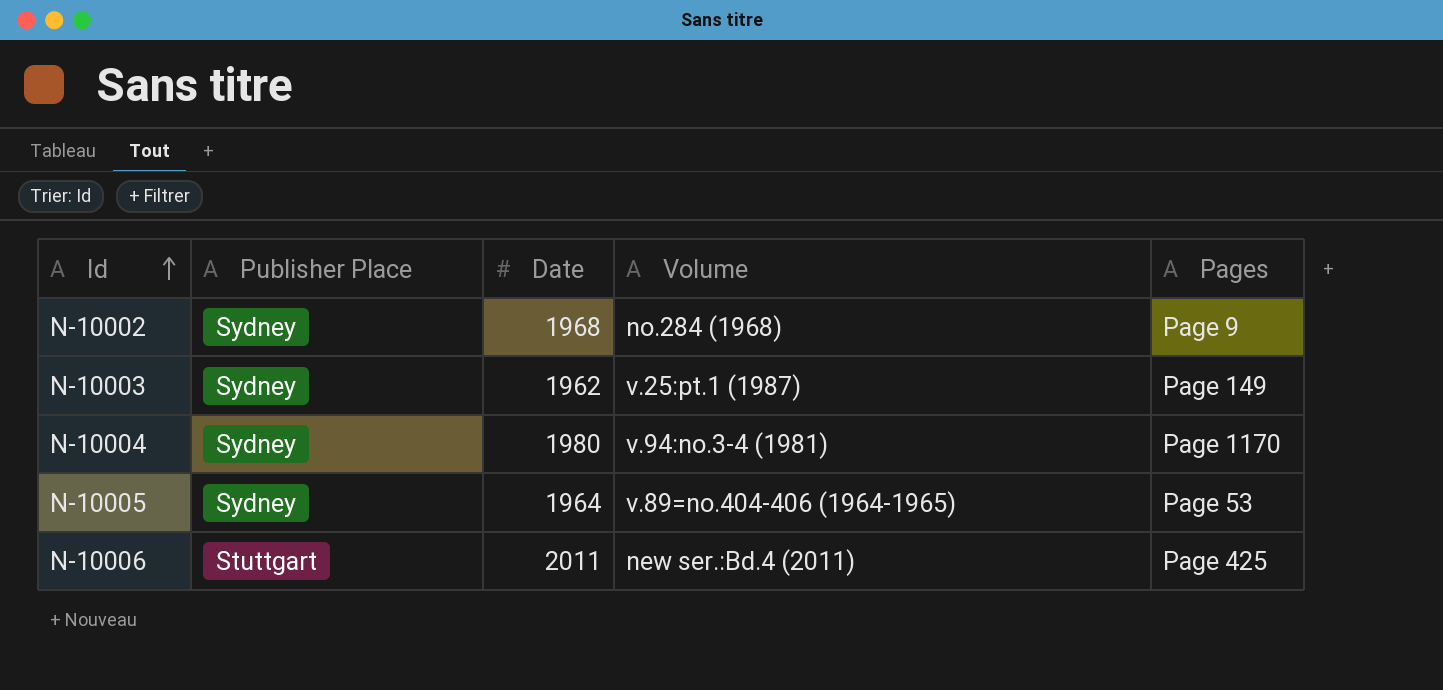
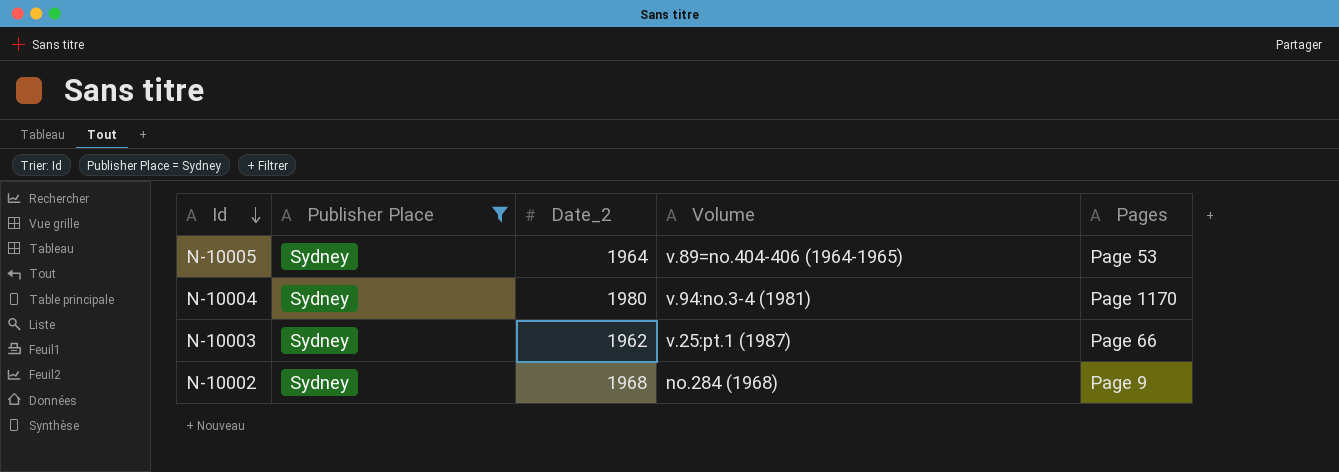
filter: none -> Publisher Place = Sydney
row order: Id ascending -> Id descending
column name: Date -> Date_2
N-10003 | Pages: Page 149 -> Page 66

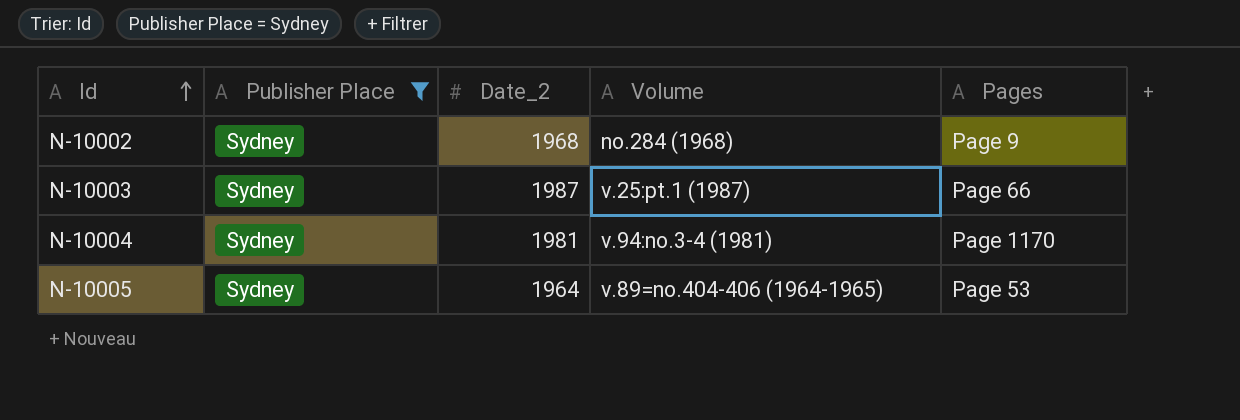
row order: Id descending -> Id ascending
N-10003 | Date_2: 1962 -> 1987
N-10004 | Date_2: 1980 -> 1981

